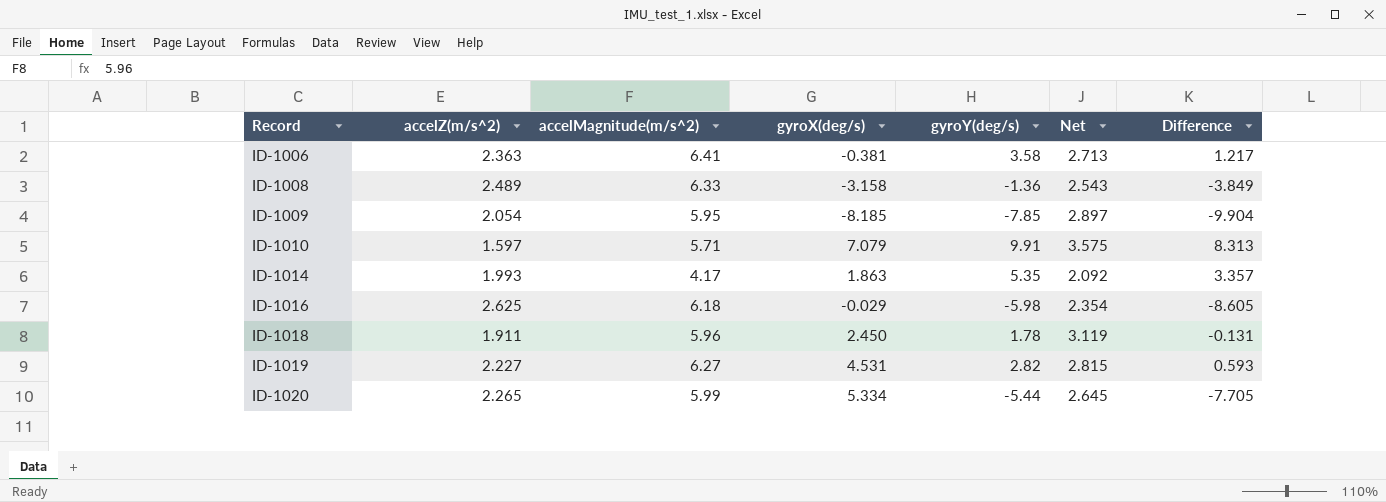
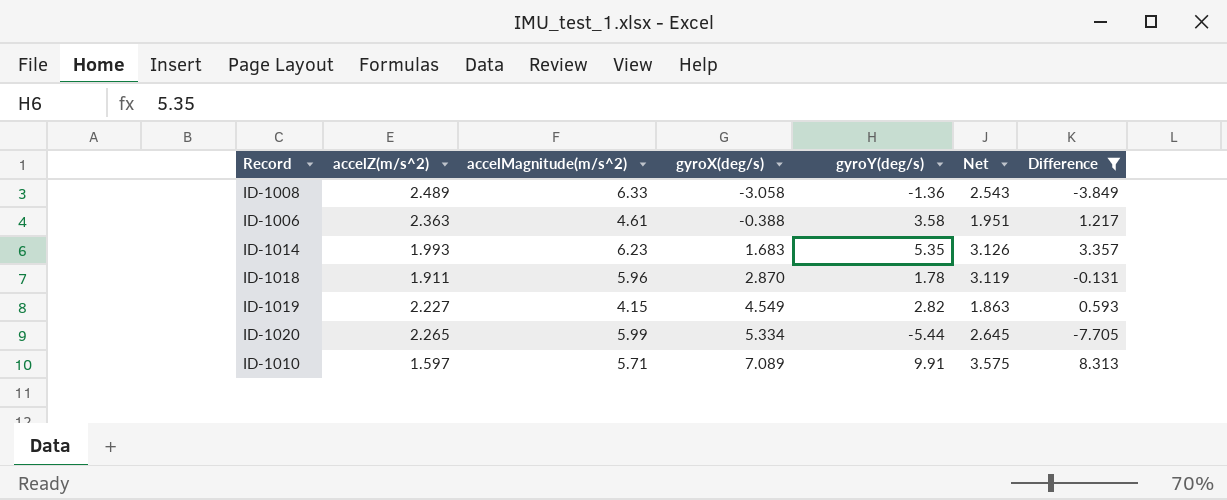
filter: none -> Difference >= -7.705
row order: Record ascending -> gyroX(deg/s) ascending
ID-1008 | gyroX(deg/s): -3.158 -> -3.058
ID-1006 | accelMagnitude(m/s^2): 6.41 -> 4.61
ID-1006 | gyroX(deg/s): -0.381 -> -0.388
ID-1006 | Net: 2.713 -> 1.951
ID-1014 | accelMagnitude(m/s^2): 4.17 -> 6.23
ID-1014 | gyroX(deg/s): 1.863 -> 1.683
ID-1014 | Net: 2.092 -> 3.126
ID-1018 | gyroX(deg/s): 2.450 -> 2.870
ID-1019 | accelMagnitude(m/s^2): 6.27 -> 4.15
ID-1019 | gyroX(deg/s): 4.531 -> 4.549
ID-1019 | Net: 2.815 -> 1.863
ID-1010 | gyroX(deg/s): 7.079 -> 7.089

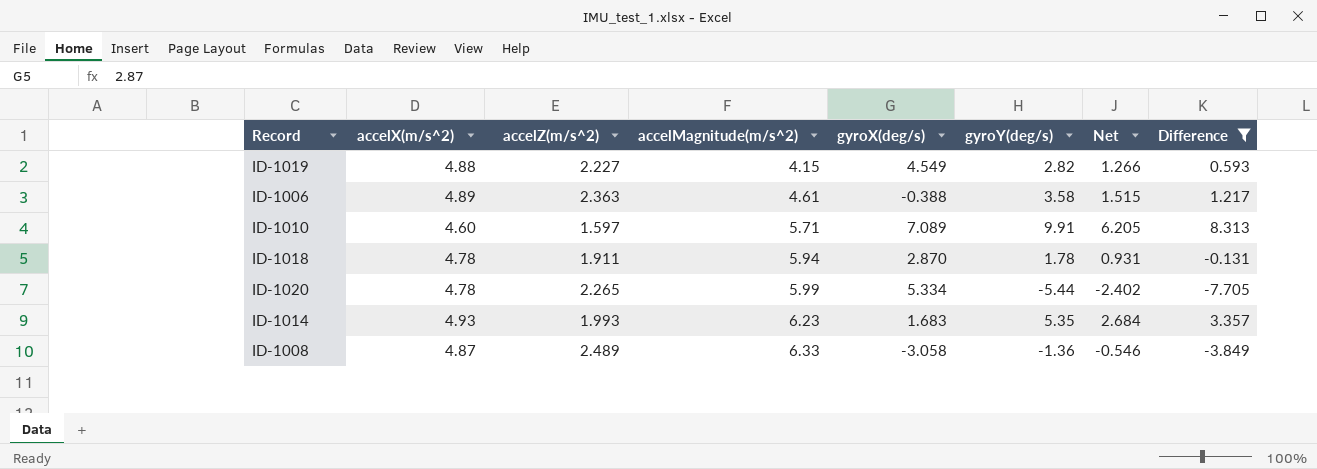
row order: gyroX(deg/s) ascending -> accelMagnitude(m/s^2) ascending
column accelX(m/s^2) | position: none -> 2
column Net | formula: [accelMagnitude(m/s^2)] / [accelZ(m/s^2)] -> [gyroY(deg/s)] / [accelZ(m/s^2)]
ID-1018 | accelMagnitude(m/s^2): 5.96 -> 5.94

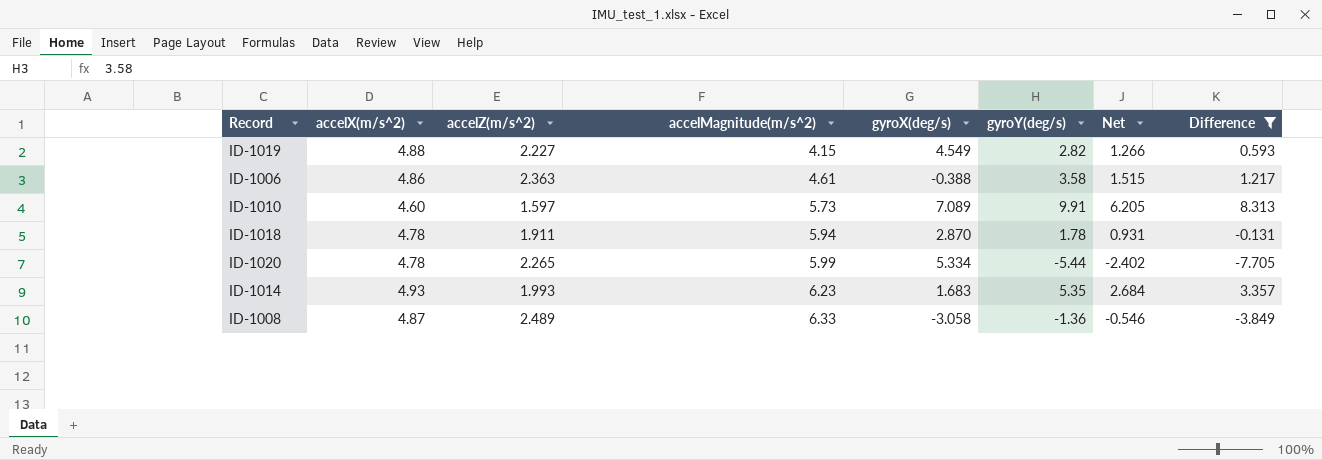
ID-1006 | accelX(m/s^2): 4.89 -> 4.86
ID-1010 | accelMagnitude(m/s^2): 5.71 -> 5.73

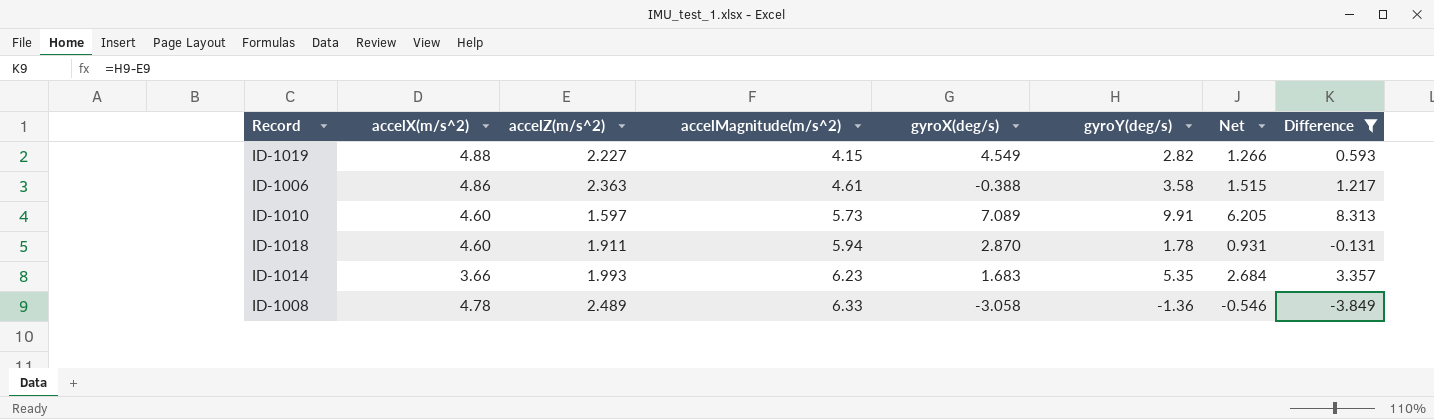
row ID-1020: 4.78 | 2.265 | 5.99 | 5.334 | -5.44 | -2.402 | -7.705 -> none
ID-1018 | accelX(m/s^2): 4.78 -> 4.60
ID-1014 | accelX(m/s^2): 4.93 -> 3.66
ID-1008 | accelX(m/s^2): 4.87 -> 4.78

